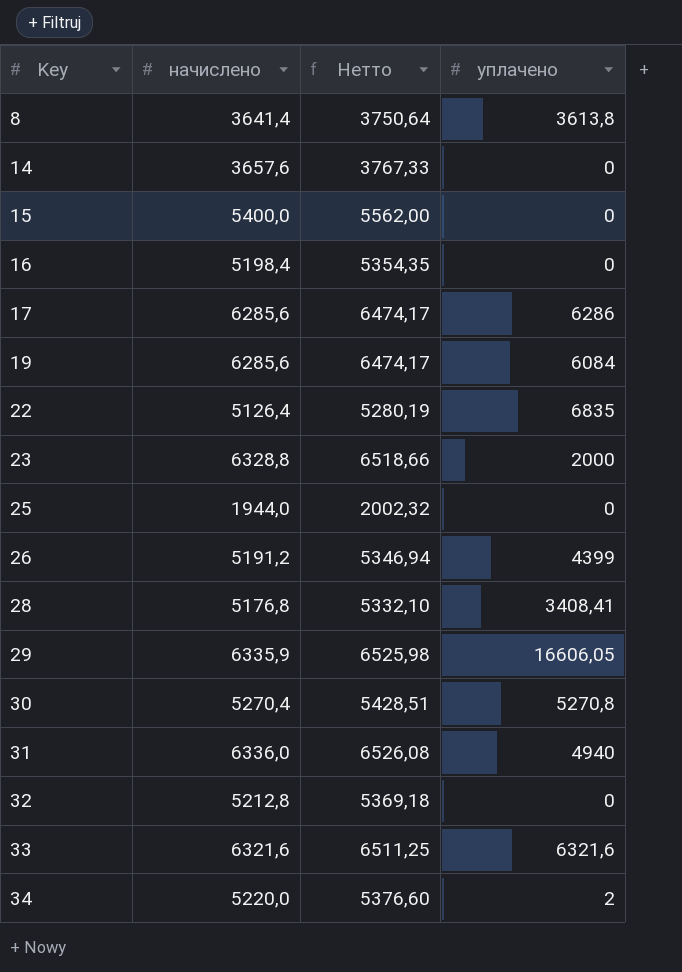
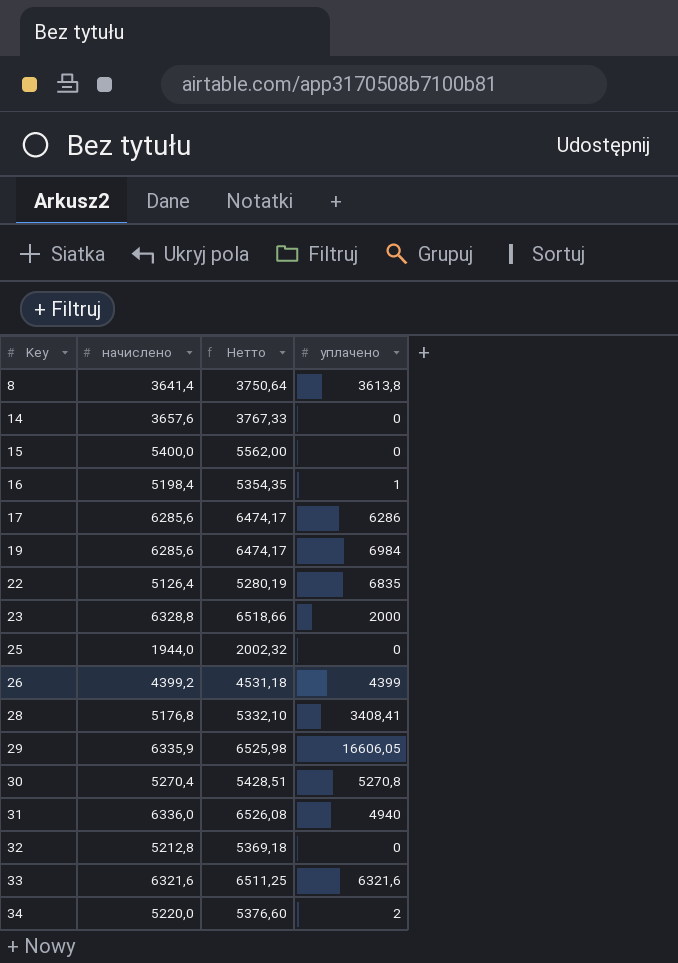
16 | уплачено: 0 -> 1
19 | уплачено: 6084 -> 6984
26 | начислено: 5191,2 -> 4399,2
26 | Нетто: 5346,94 -> 4531,18

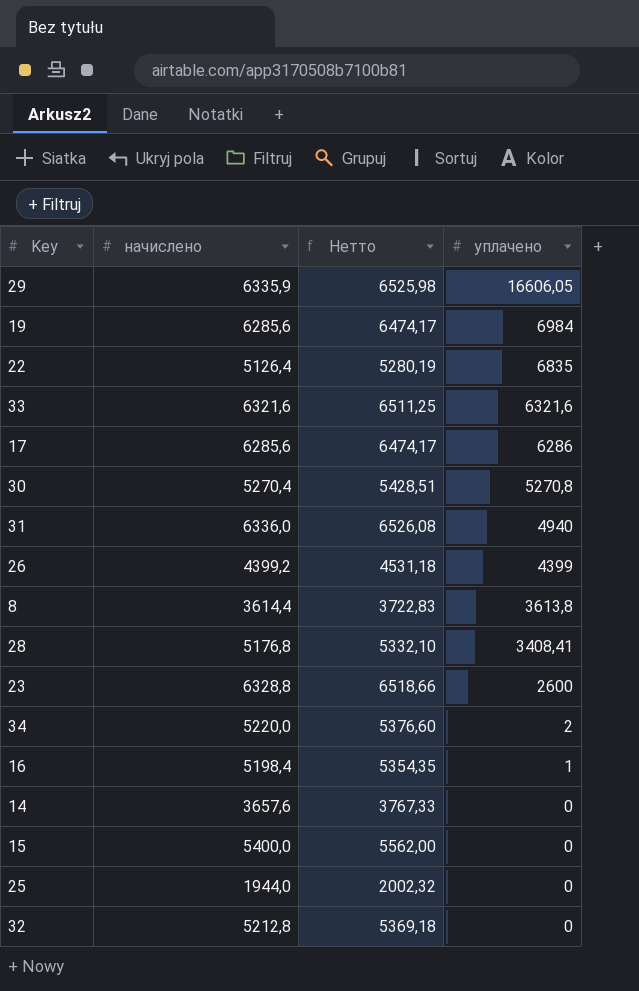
row order: Key ascending -> уплачено descending
8 | начислено: 3641,4 -> 3614,4
8 | Нетто: 3750,64 -> 3722,83
23 | уплачено: 2000 -> 2600

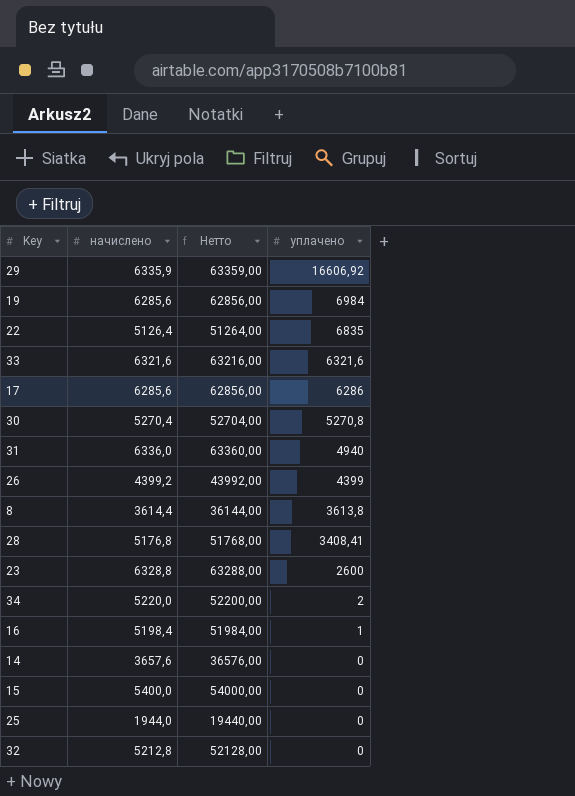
column Нетто | formula: [начислено] * 1,03 -> [начислено] * 10
29 | уплачено: 16606,05 -> 16606,92

